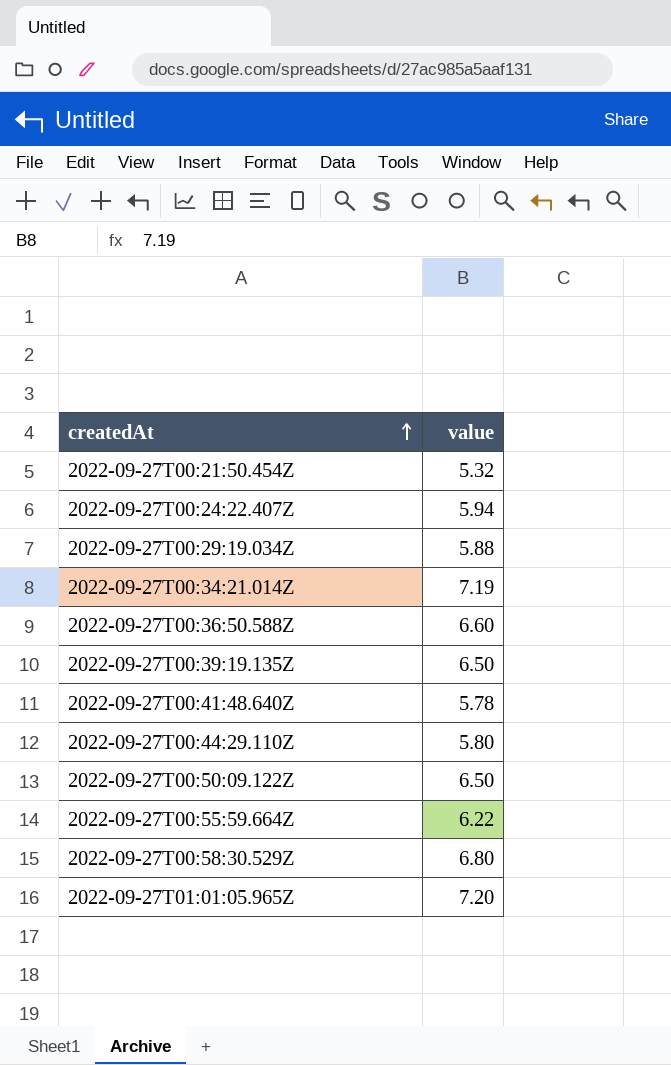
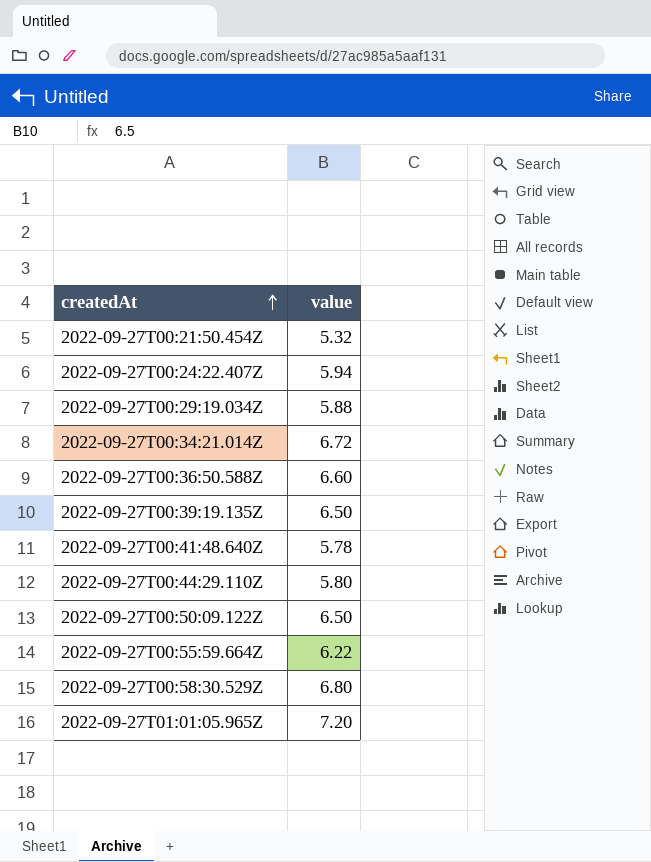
2022-09-27T00:34:21.014Z | value: 7.19 -> 6.72

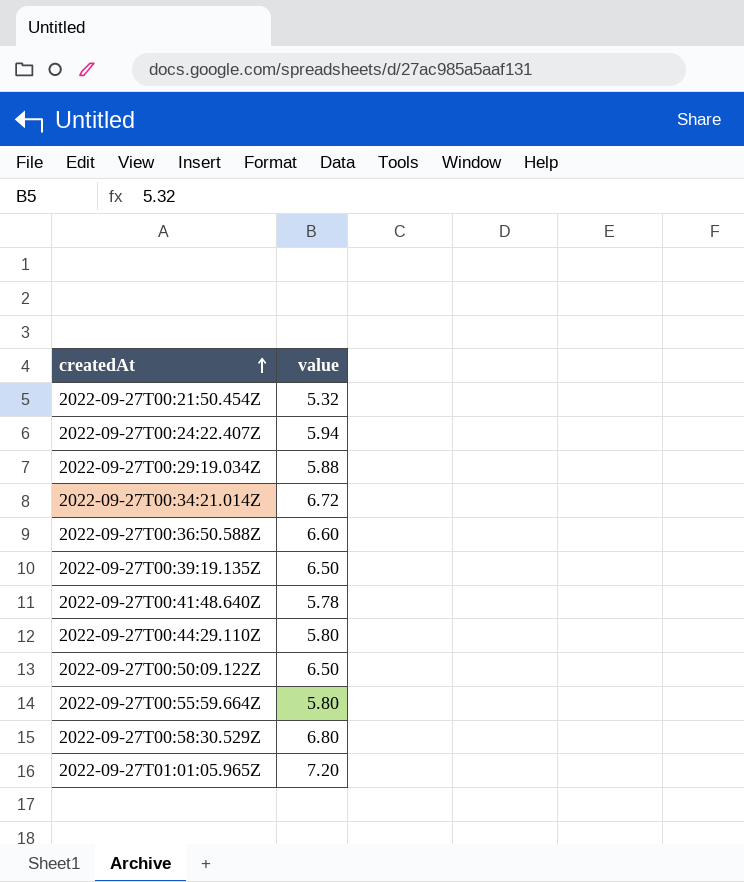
2022-09-27T00:55:59.664Z | value: 6.22 -> 5.80

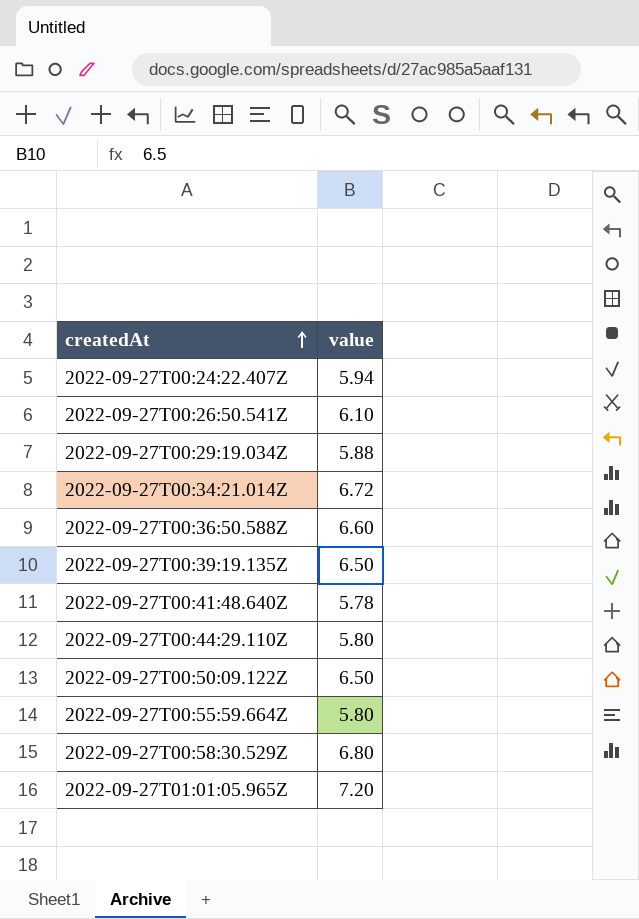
row 2022-09-27T00:21:50.454Z: 5.32 -> none
row 2022-09-27T00:26:50.541Z: none -> 6.10

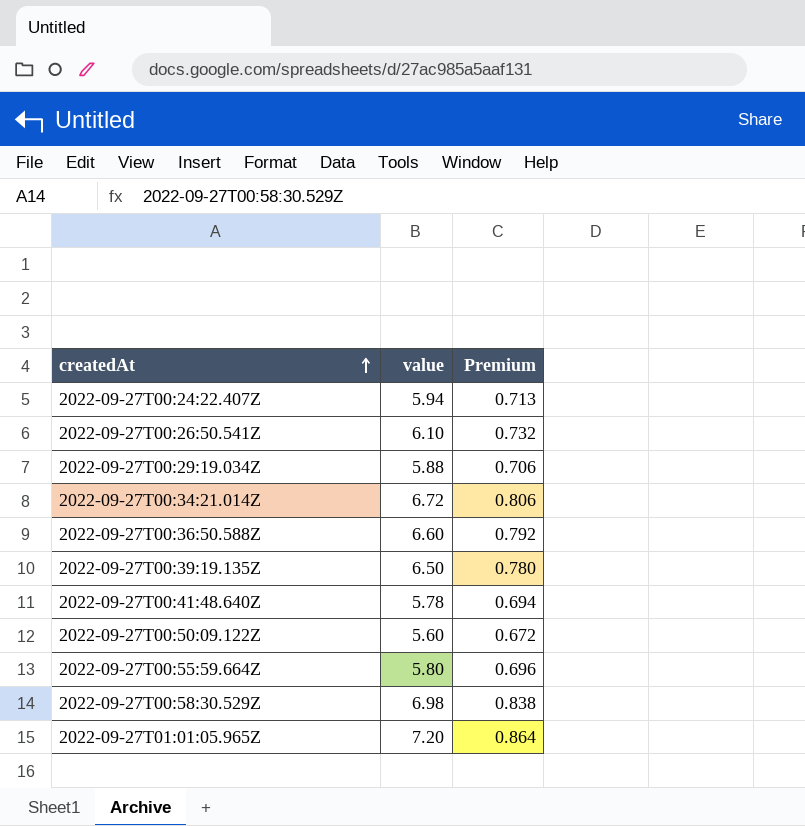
column Premium | formula: none -> [value] * 0.12
row 2022-09-27T00:44:29.110Z: 5.80 -> none
2022-09-27T00:50:09.122Z | value: 6.50 -> 5.60
2022-09-27T00:58:30.529Z | value: 6.80 -> 6.98

